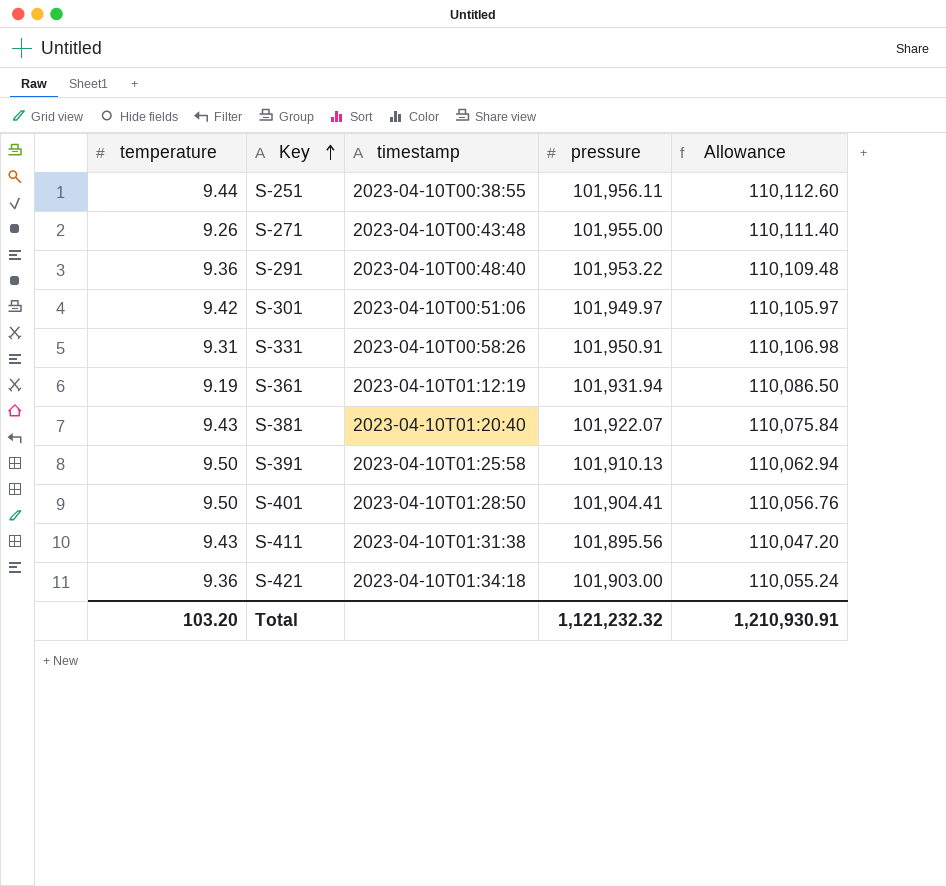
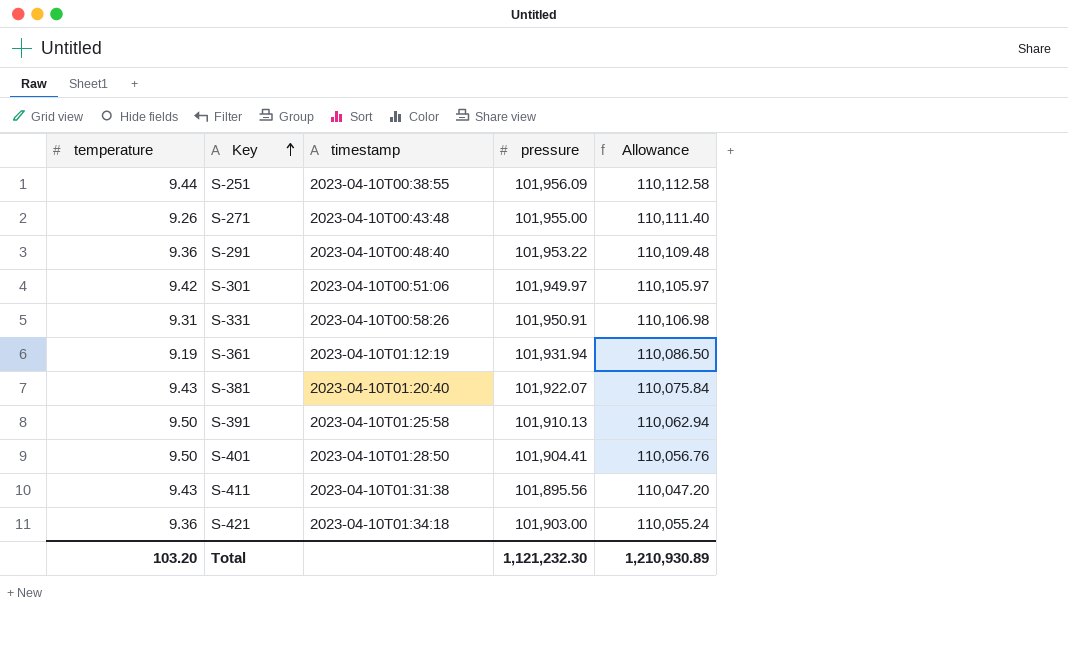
S-251 | pressure: 101,956.11 -> 101,956.09
S-251 | Allowance: 110,112.60 -> 110,112.58
Total | pressure: 1,121,232.32 -> 1,121,232.30
Total | Allowance: 1,210,930.91 -> 1,210,930.89

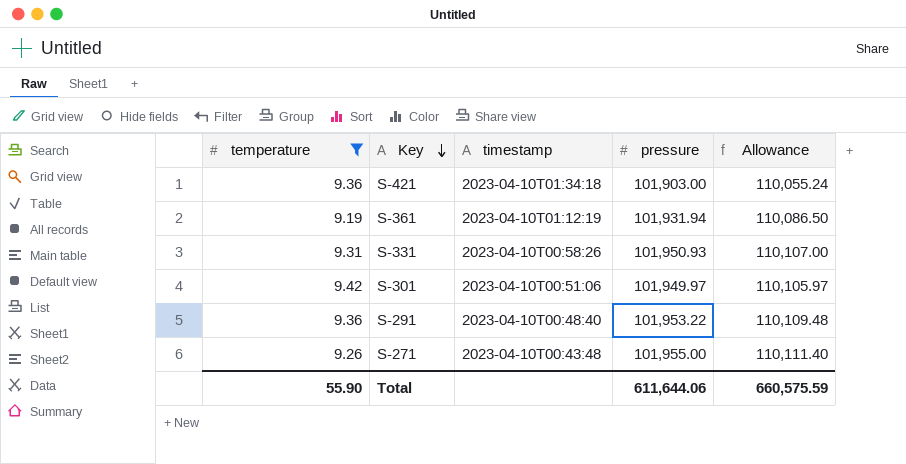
filter: none -> temperature <= 9.42
row order: Key ascending -> Key descending
S-331 | pressure: 101,950.91 -> 101,950.93
S-331 | Allowance: 110,106.98 -> 110,107.00
Total | temperature: 103.20 -> 55.90
Total | pressure: 1,121,232.30 -> 611,644.06
Total | Allowance: 1,210,930.89 -> 660,575.59

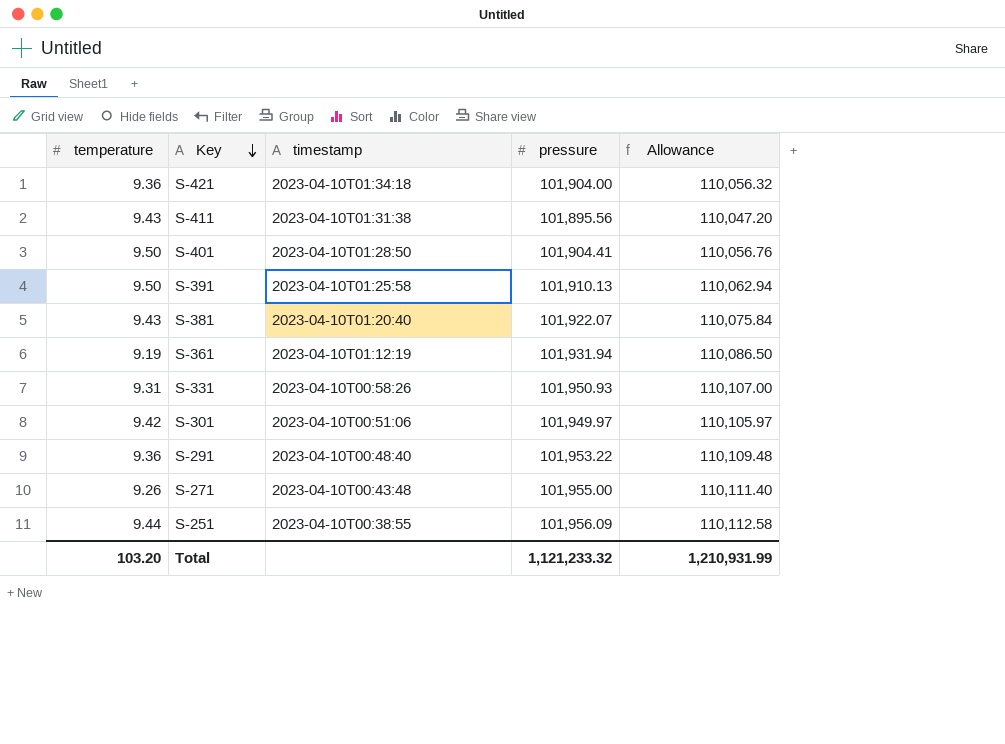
filter: temperature <= 9.42 -> none
S-421 | pressure: 101,903.00 -> 101,904.00
S-421 | Allowance: 110,055.24 -> 110,056.32
Total | temperature: 55.90 -> 103.20
Total | pressure: 611,644.06 -> 1,121,233.32
Total | Allowance: 660,575.59 -> 1,210,931.99

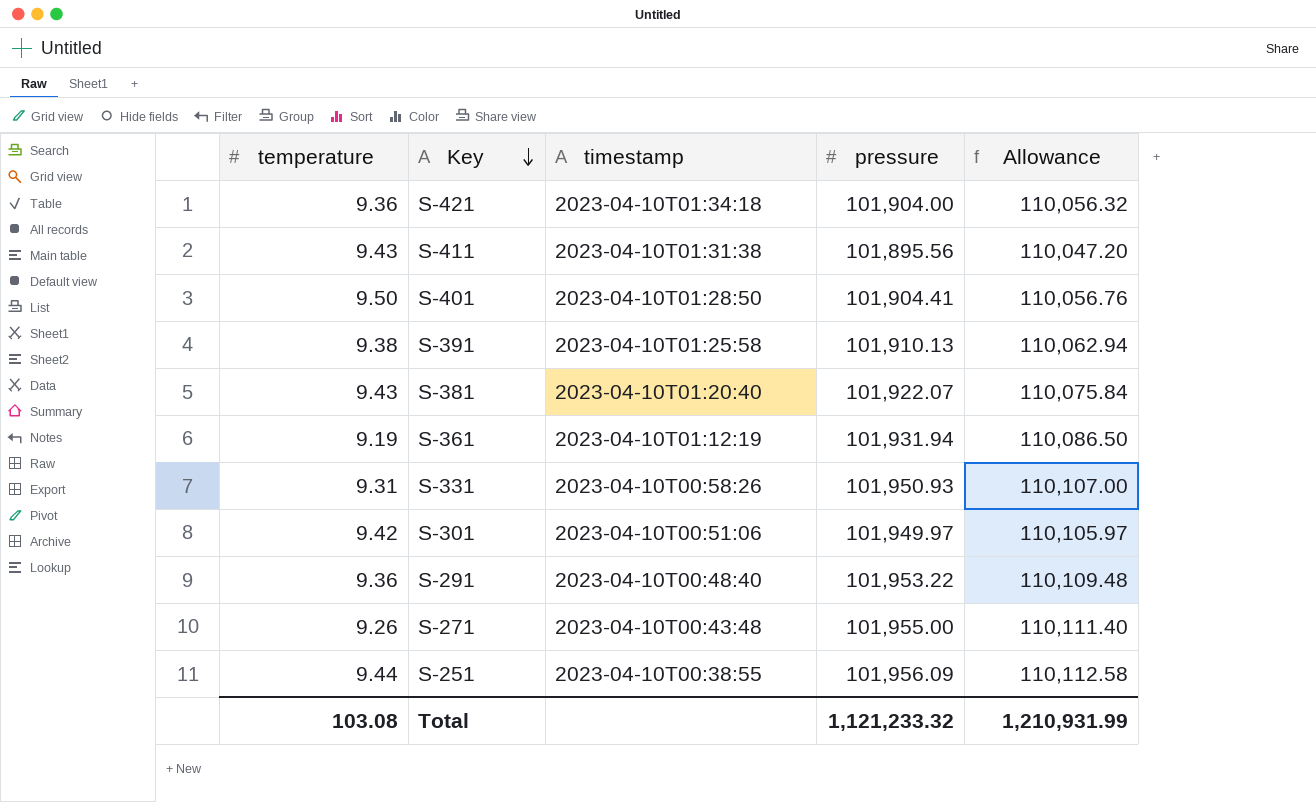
S-391 | temperature: 9.50 -> 9.38
Total | temperature: 103.20 -> 103.08

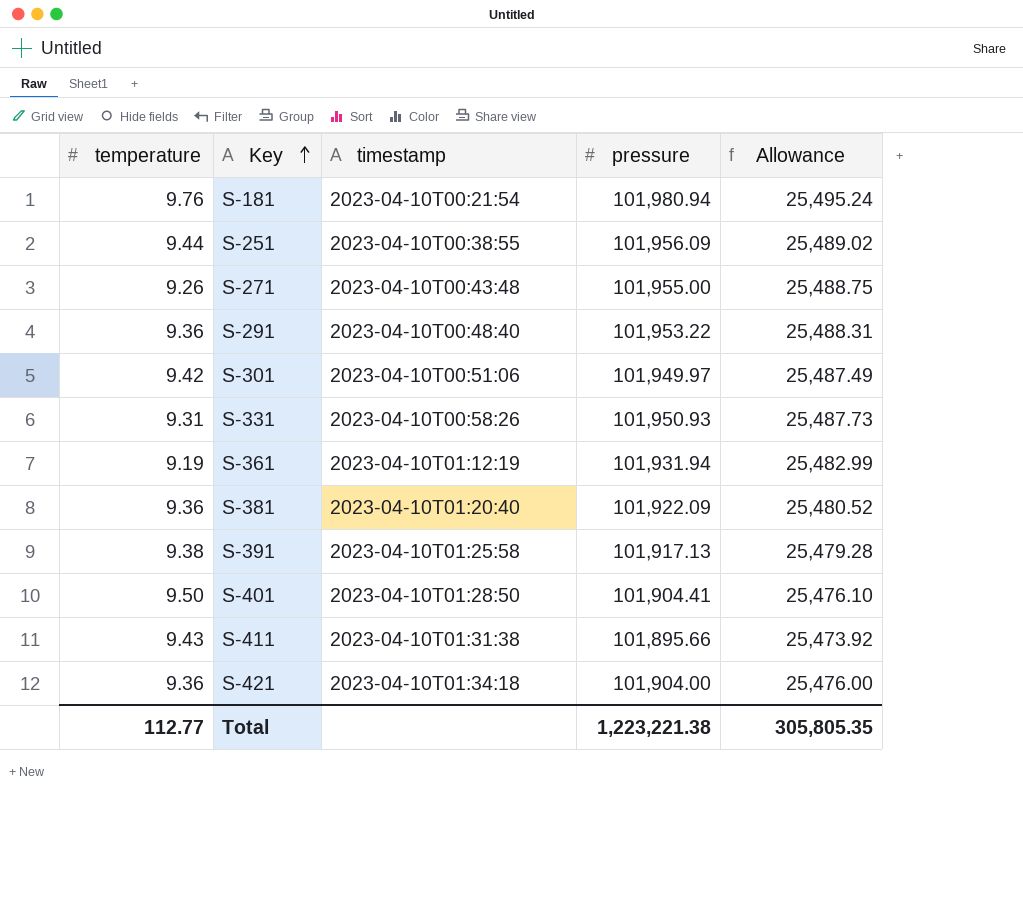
row order: Key descending -> Key ascending
column Allowance | formula: [pressure] * 1.08 -> [pressure] * 0.25
row S-181: none -> 9.76 | 2023-04-10T00:21:54 | 101,980.94 | 25,495.24
S-381 | temperature: 9.43 -> 9.36
S-381 | pressure: 101,922.07 -> 101,922.09
S-391 | pressure: 101,910.13 -> 101,917.13
S-411 | pressure: 101,895.56 -> 101,895.66
Total | temperature: 103.08 -> 112.77
Total | pressure: 1,121,233.32 -> 1,223,221.38
Total | Allowance: 1,210,931.99 -> 305,805.35

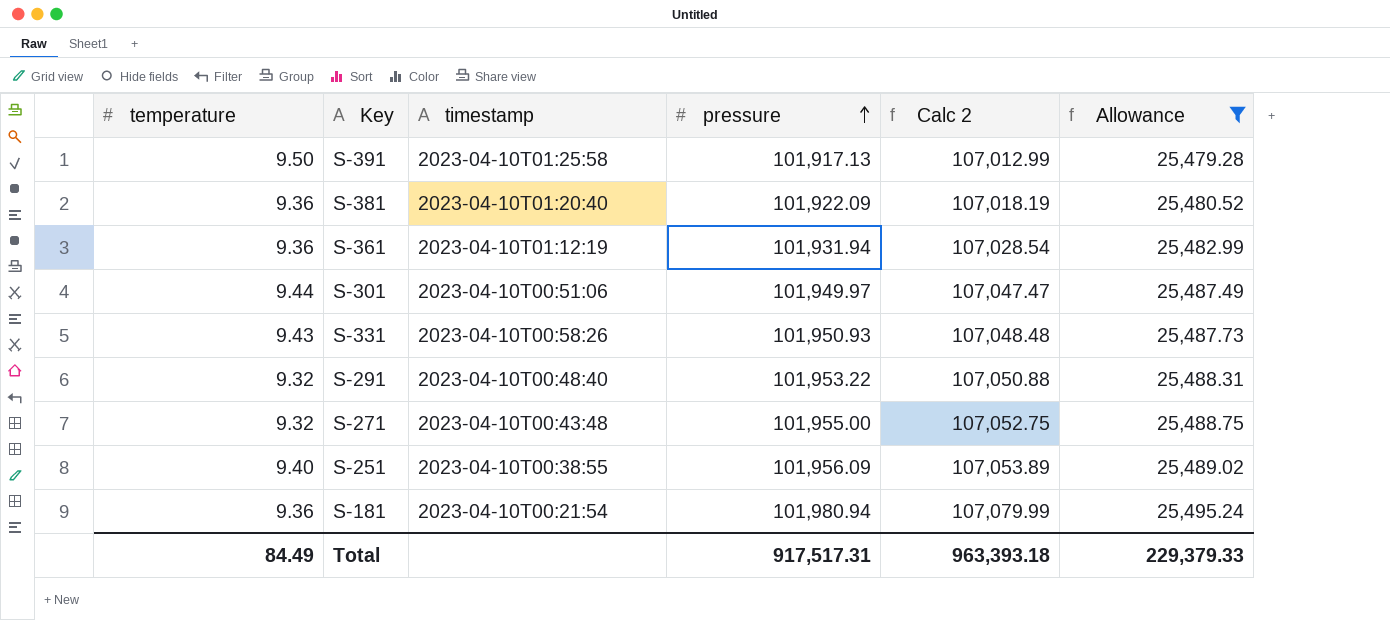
filter: none -> Allowance >= 25,479.28
row order: Key ascending -> pressure ascending
column Calc 2 | formula: none -> [pressure] * 1.05
S-391 | temperature: 9.38 -> 9.50
S-361 | temperature: 9.19 -> 9.36
S-301 | temperature: 9.42 -> 9.44
S-331 | temperature: 9.31 -> 9.43
S-291 | temperature: 9.36 -> 9.32
S-271 | temperature: 9.26 -> 9.32
S-251 | temperature: 9.44 -> 9.40
S-181 | temperature: 9.76 -> 9.36
Total | temperature: 112.77 -> 84.49
Total | pressure: 1,223,221.38 -> 917,517.31
Total | Allowance: 305,805.35 -> 229,379.33

